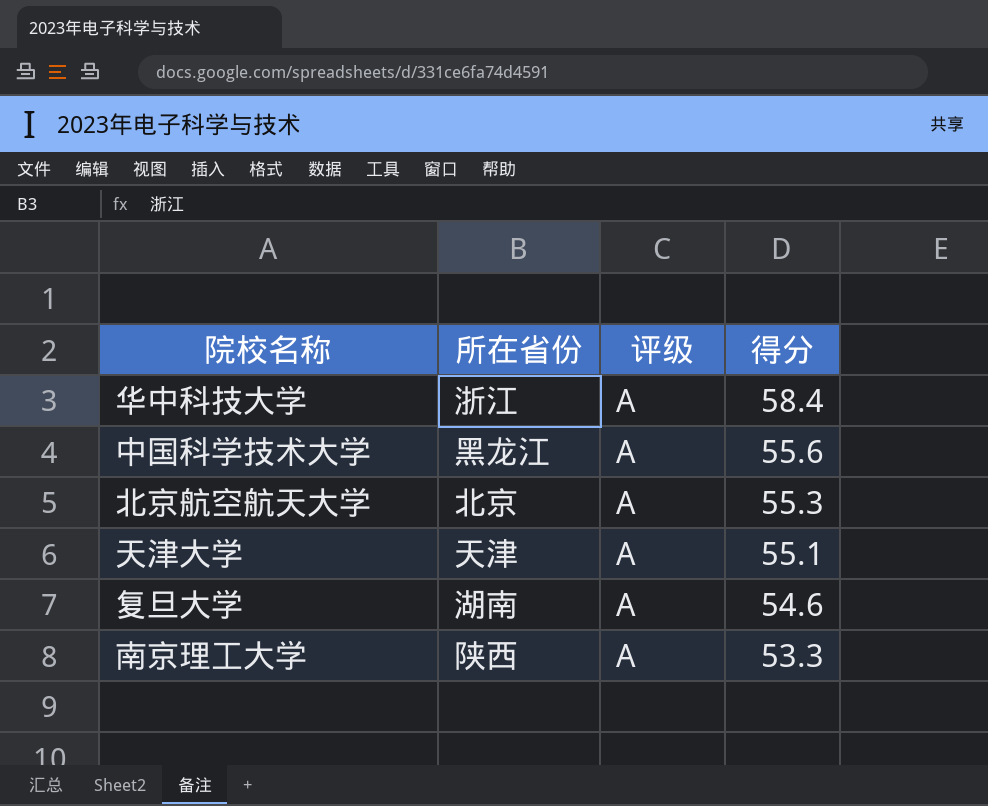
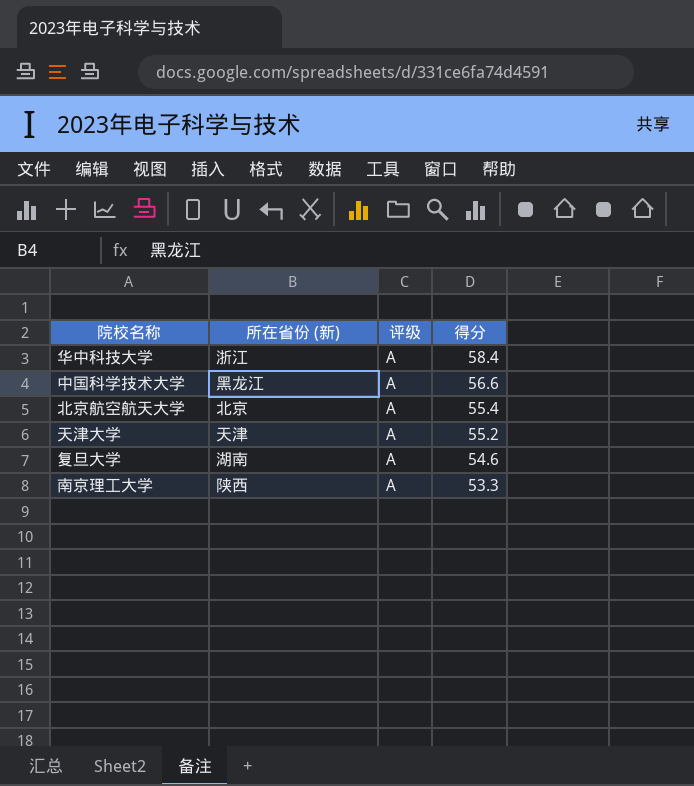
column name: 所在省份 -> 所在省份 (新)
中国科学技术大学 | 得分: 55.6 -> 56.6
北京航空航天大学 | 得分: 55.3 -> 55.4
天津大学 | 得分: 55.1 -> 55.2

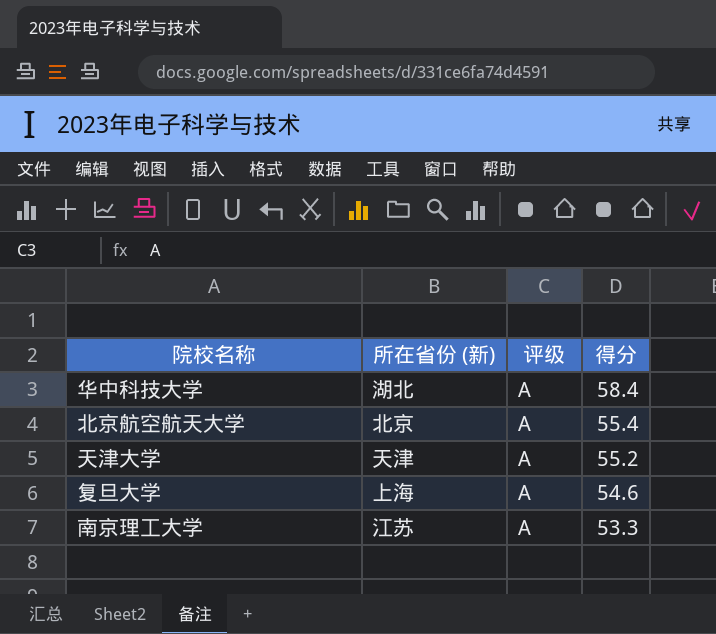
row 中国科学技术大学: 黑龙江 | A | 56.6 -> none
华中科技大学 | 所在省份 (新): 浙江 -> 湖北
复旦大学 | 所在省份 (新): 湖南 -> 上海
南京理工大学 | 所在省份 (新): 陕西 -> 江苏

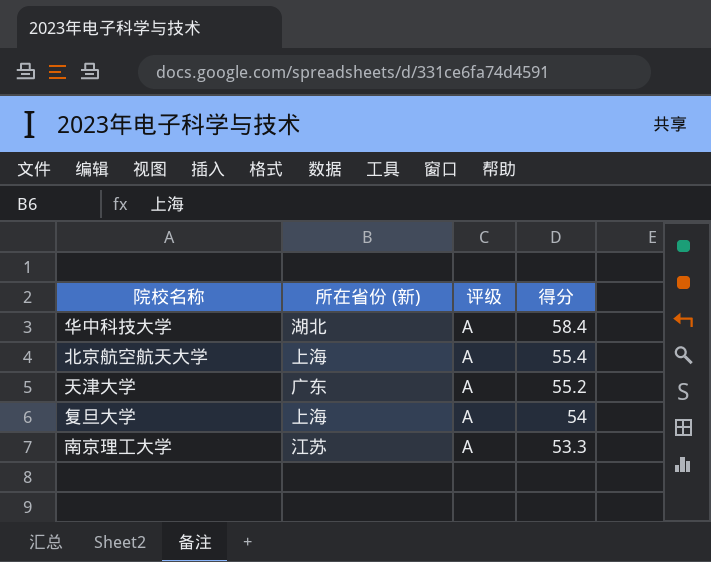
北京航空航天大学 | 所在省份 (新): 北京 -> 上海
天津大学 | 所在省份 (新): 天津 -> 广东
复旦大学 | 得分: 54.6 -> 54

